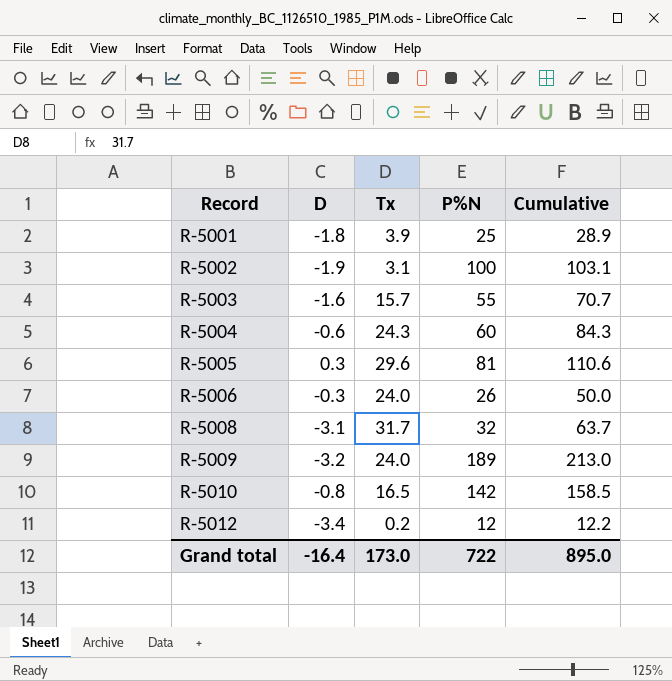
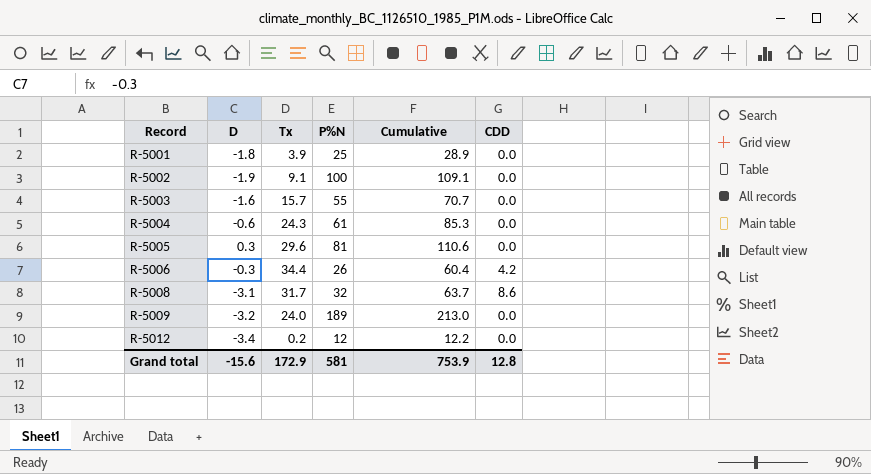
column CDD | position: none -> 6
row R-5010: -0.8 | 16.5 | 142 | 158.5 -> none
R-5002 | Tx: 3.1 -> 9.1
R-5002 | Cumulative: 103.1 -> 109.1
R-5004 | P%N: 60 -> 61
R-5004 | Cumulative: 84.3 -> 85.3
R-5006 | Tx: 24.0 -> 34.4
R-5006 | Cumulative: 50.0 -> 60.4
Grand total | D: -16.4 -> -15.6
Grand total | Tx: 173.0 -> 172.9
Grand total | P%N: 722 -> 581
Grand total | Cumulative: 895.0 -> 753.9

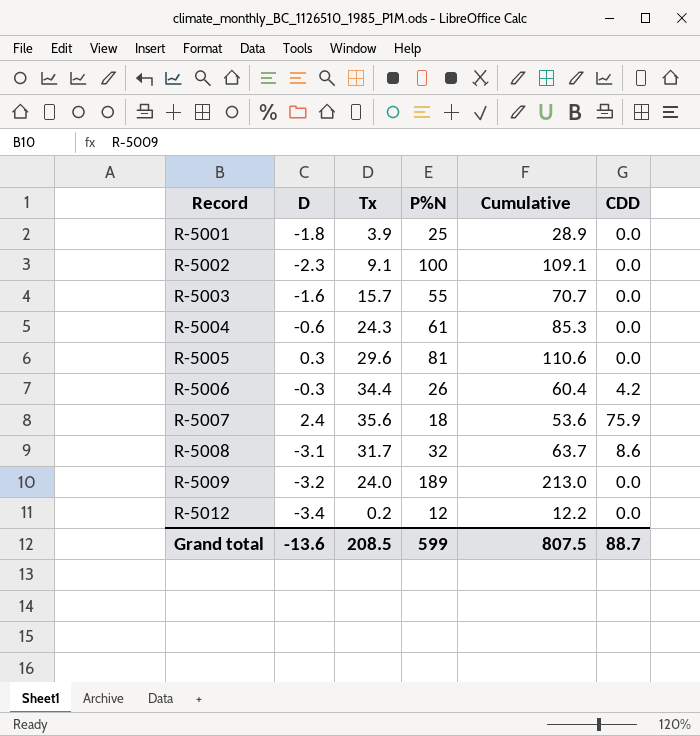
R-5002 | D: -1.9 -> -2.3
row R-5007: none -> 2.4 | 35.6 | 18 | 53.6 | 75.9
Grand total | D: -15.6 -> -13.6
Grand total | Tx: 172.9 -> 208.5
Grand total | P%N: 581 -> 599
Grand total | Cumulative: 753.9 -> 807.5
Grand total | CDD: 12.8 -> 88.7

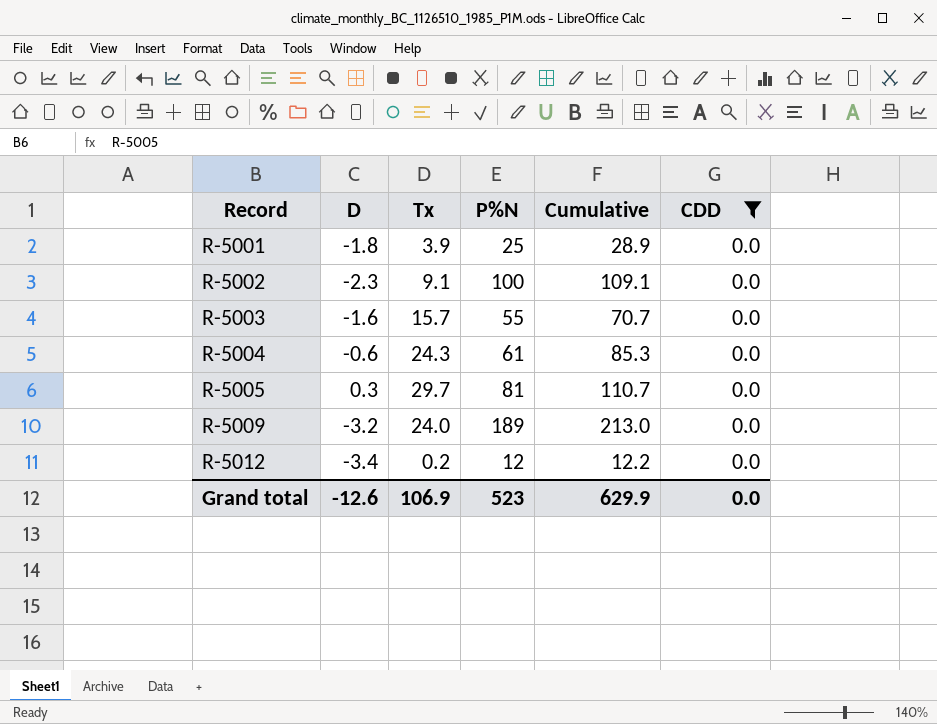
filter: none -> CDD = 0.0
R-5005 | Tx: 29.6 -> 29.7
R-5005 | Cumulative: 110.6 -> 110.7
Grand total | D: -13.6 -> -12.6
Grand total | Tx: 208.5 -> 106.9
Grand total | P%N: 599 -> 523
Grand total | Cumulative: 807.5 -> 629.9
Grand total | CDD: 88.7 -> 0.0

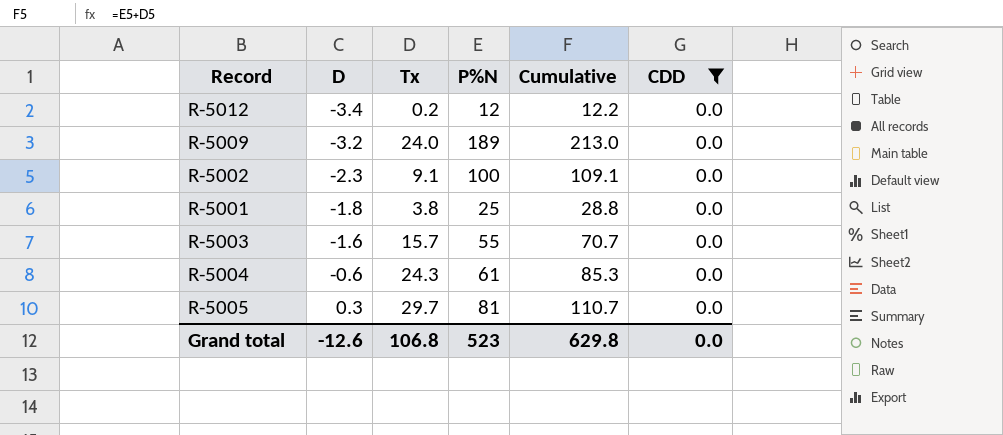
row order: Record ascending -> D ascending
R-5001 | Tx: 3.9 -> 3.8
R-5001 | Cumulative: 28.9 -> 28.8
Grand total | Tx: 106.9 -> 106.8
Grand total | Cumulative: 629.9 -> 629.8

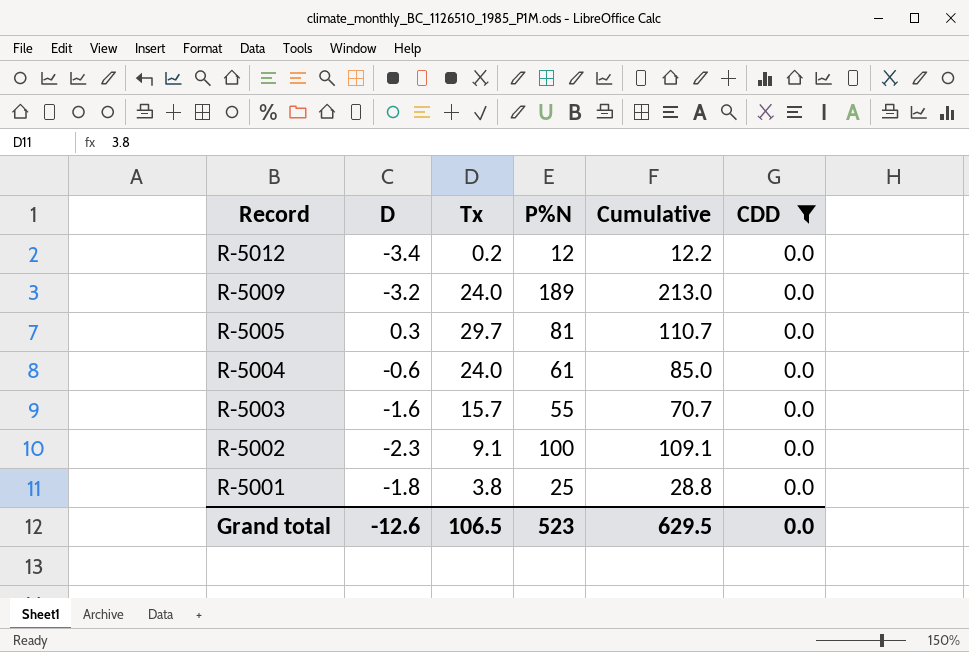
row order: D ascending -> Record descending
R-5004 | Tx: 24.3 -> 24.0
R-5004 | Cumulative: 85.3 -> 85.0
Grand total | Tx: 106.8 -> 106.5
Grand total | Cumulative: 629.8 -> 629.5

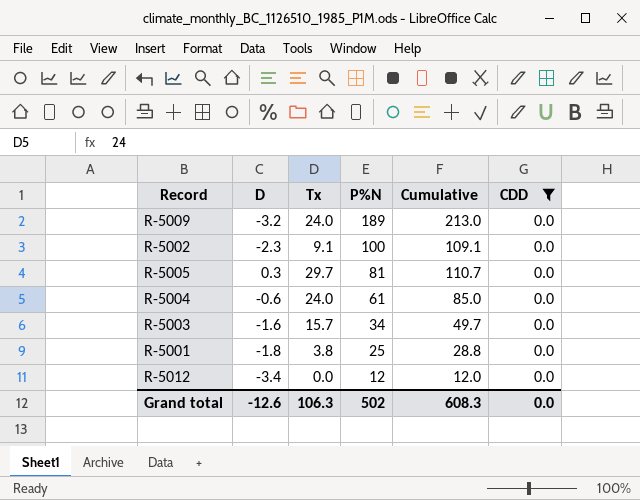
row order: Record descending -> P%N descending
R-5003 | P%N: 55 -> 34
R-5003 | Cumulative: 70.7 -> 49.7
R-5012 | Tx: 0.2 -> 0.0
R-5012 | Cumulative: 12.2 -> 12.0
Grand total | Tx: 106.5 -> 106.3
Grand total | P%N: 523 -> 502
Grand total | Cumulative: 629.5 -> 608.3

